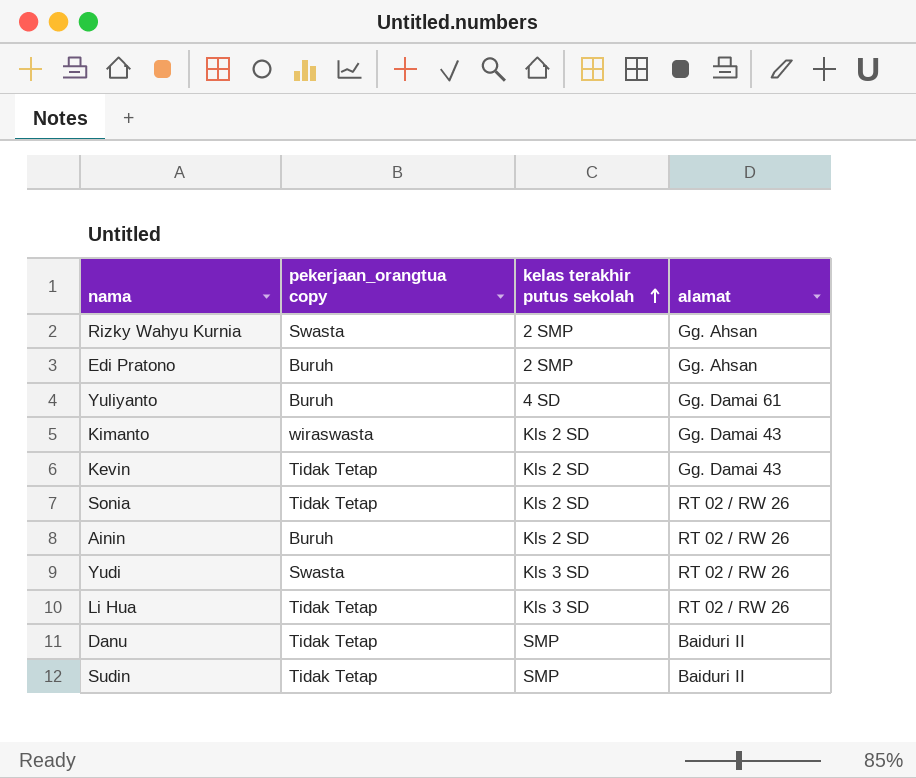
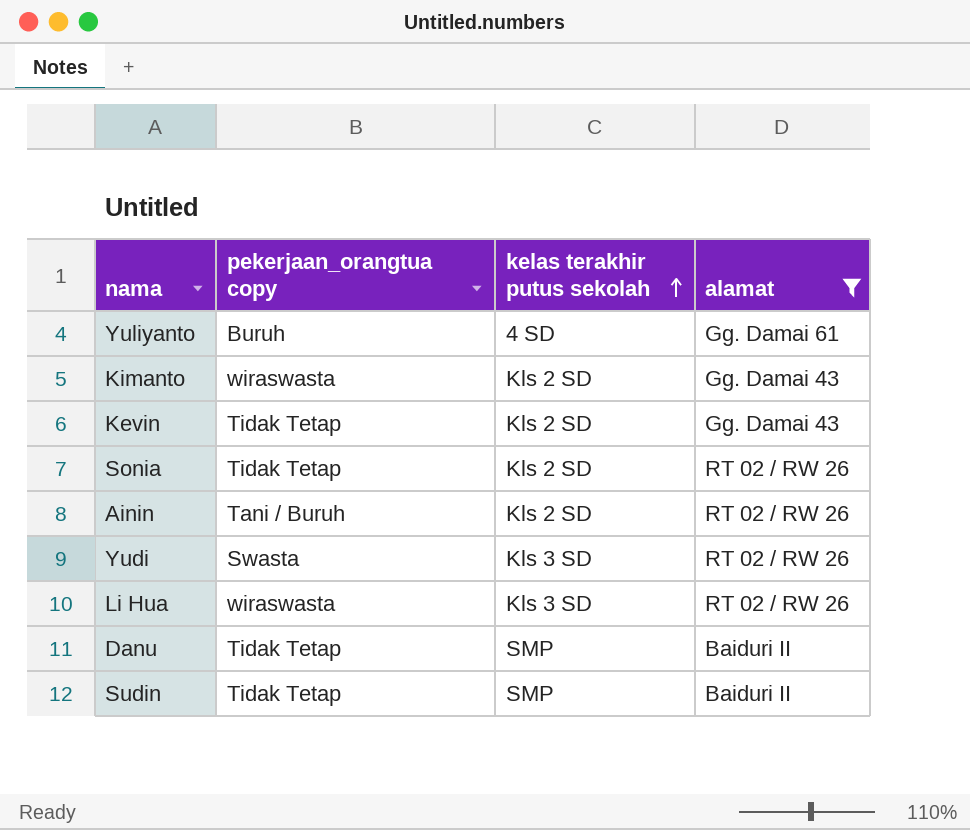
filter: none -> alamat != Gg. Ahsan
Ainin | pekerjaan_orangtua copy: Buruh -> Tani / Buruh
Li Hua | pekerjaan_orangtua copy: Tidak Tetap -> wiraswasta

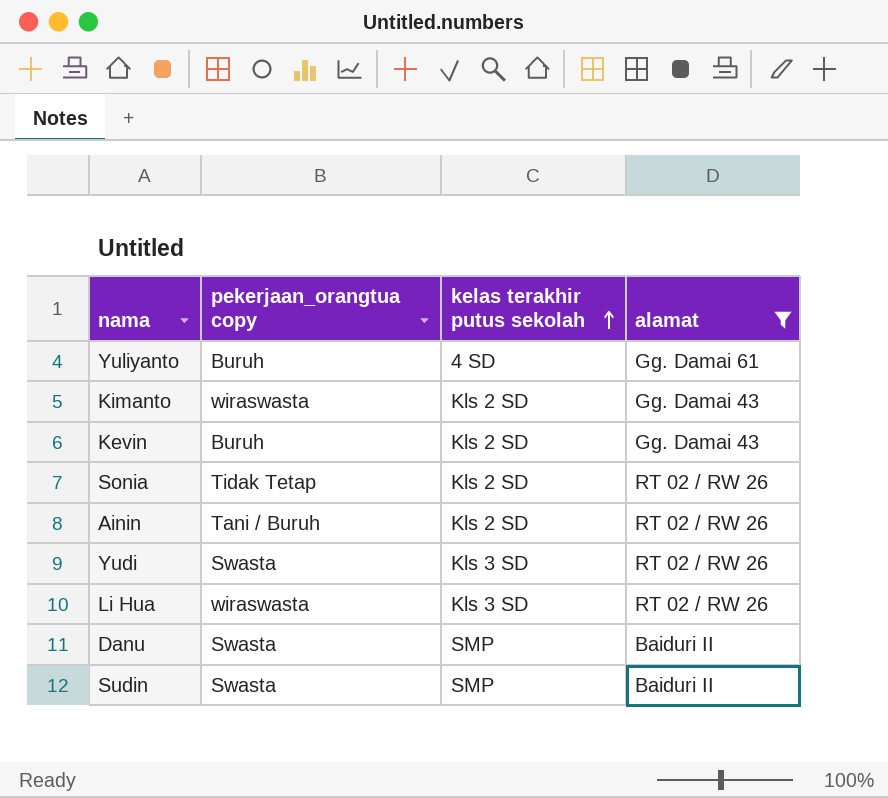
Kevin | pekerjaan_orangtua copy: Tidak Tetap -> Buruh
Danu | pekerjaan_orangtua copy: Tidak Tetap -> Swasta
Sudin | pekerjaan_orangtua copy: Tidak Tetap -> Swasta

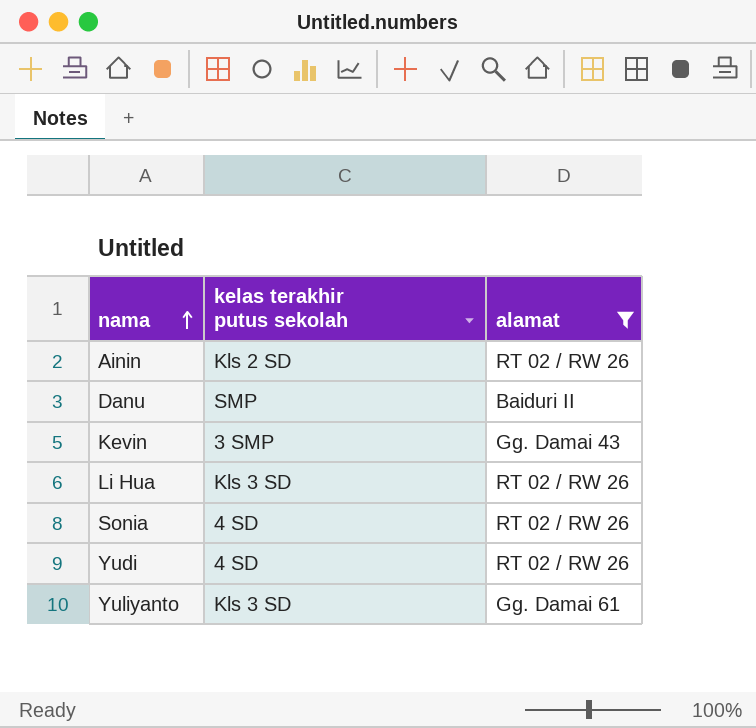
row order: kelas terakhir putus sekolah ascending -> nama ascending
column pekerjaan_orangtua copy | position: 2 -> none
row Kimanto: wiraswasta | Kls 2 SD | Gg. Damai 43 -> none
row Sudin: Swasta | SMP | Baiduri II -> none
Kevin | kelas terakhir putus sekolah: Kls 2 SD -> 3 SMP
Sonia | kelas terakhir putus sekolah: Kls 2 SD -> 4 SD
Yudi | kelas terakhir putus sekolah: Kls 3 SD -> 4 SD
Yuliyanto | kelas terakhir putus sekolah: 4 SD -> Kls 3 SD

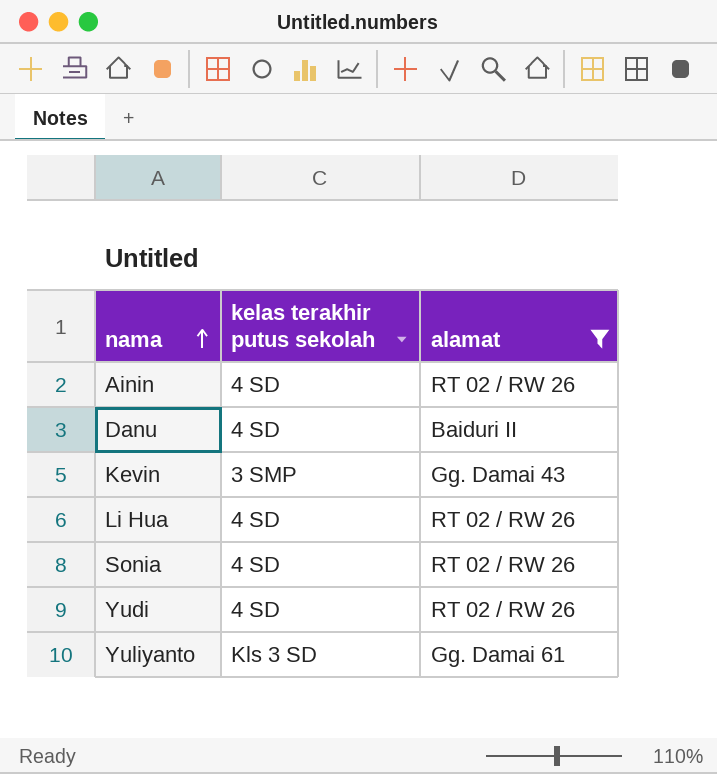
Ainin | kelas terakhir putus sekolah: Kls 2 SD -> 4 SD
Danu | kelas terakhir putus sekolah: SMP -> 4 SD
Li Hua | kelas terakhir putus sekolah: Kls 3 SD -> 4 SD

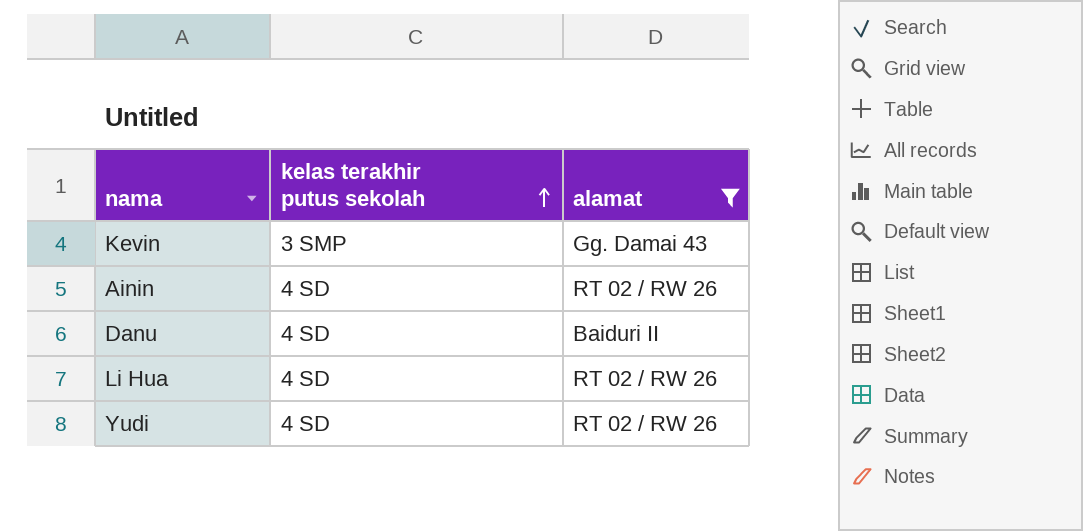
row order: nama ascending -> kelas terakhir putus sekolah ascending
row Sonia: 4 SD | RT 02 / RW 26 -> none
row Yuliyanto: Kls 3 SD | Gg. Damai 61 -> none

